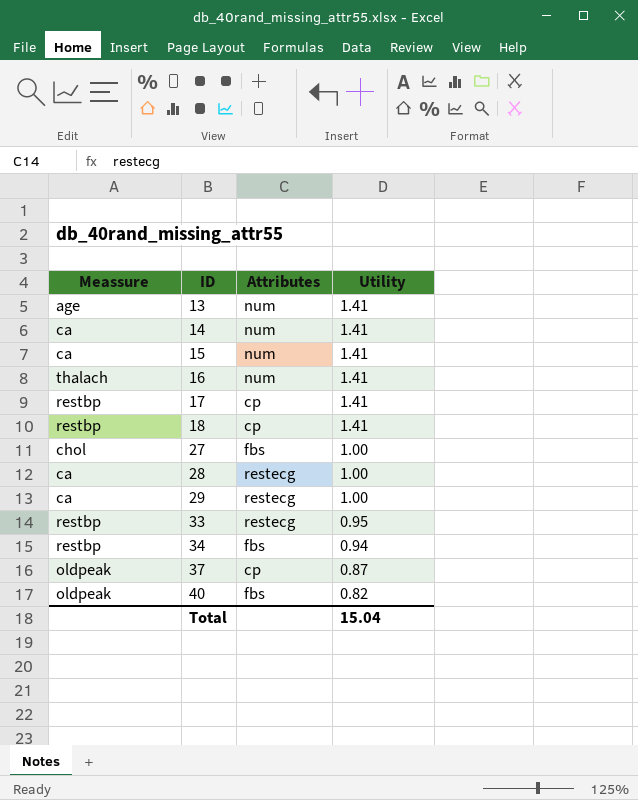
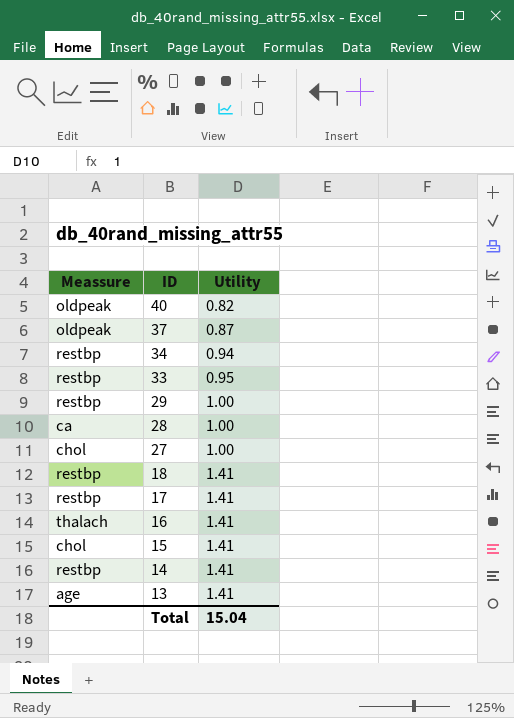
row order: ID ascending -> ID descending
column Attributes | position: 3 -> none
29 | Meassure: ca -> restbp
15 | Meassure: ca -> chol
14 | Meassure: ca -> restbp

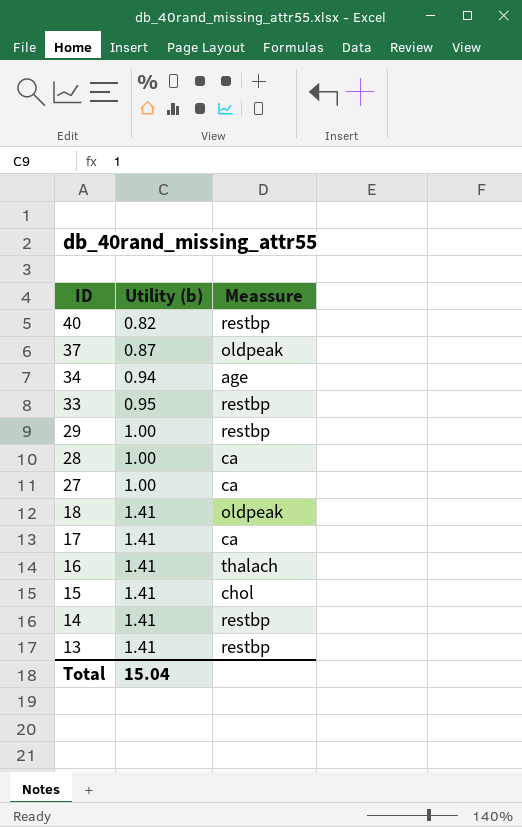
column name: Utility -> Utility (b)
column Meassure | position: 1 -> 3
40 | Meassure: oldpeak -> restbp
34 | Meassure: restbp -> age
27 | Meassure: chol -> ca
18 | Meassure: restbp -> oldpeak
17 | Meassure: restbp -> ca
13 | Meassure: age -> restbp

